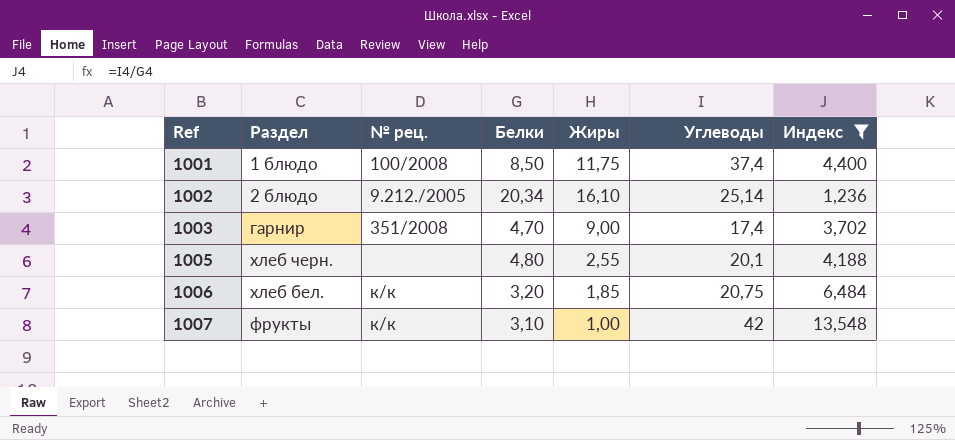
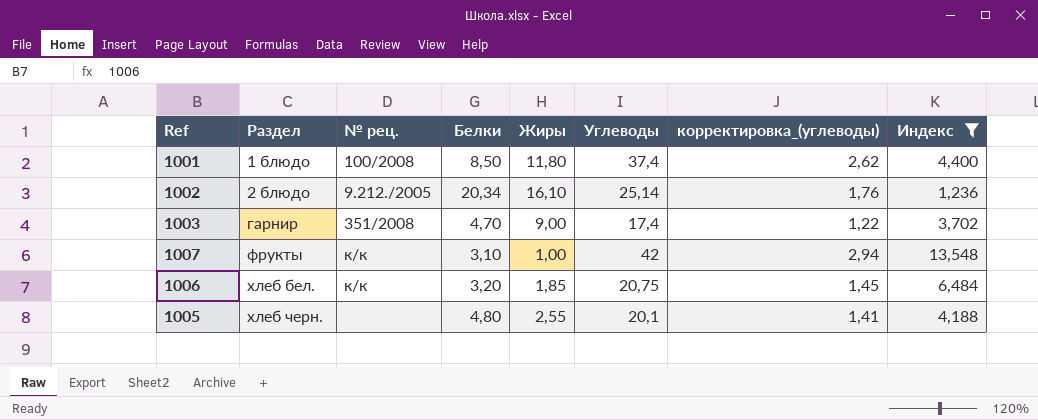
row order: Ref ascending -> Раздел ascending
column корректировка_(углеводы) | formula: none -> [Углеводы] * 0,07
1001 | Жиры: 11,75 -> 11,80

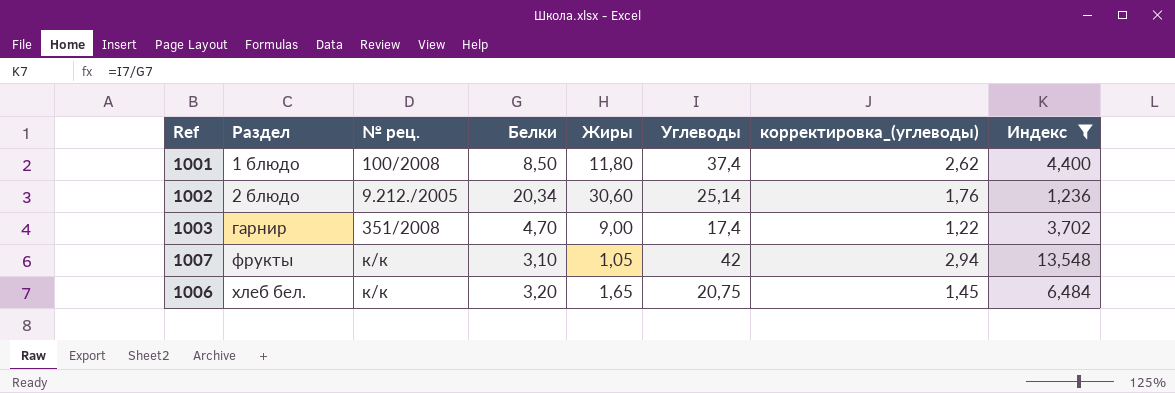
row 1005: хлеб черн. | none | 4,80 | 2,55 | 20,1 | 1,41 | 4,188 -> none
1002 | Жиры: 16,10 -> 30,60
1007 | Жиры: 1,00 -> 1,05
1006 | Жиры: 1,85 -> 1,65

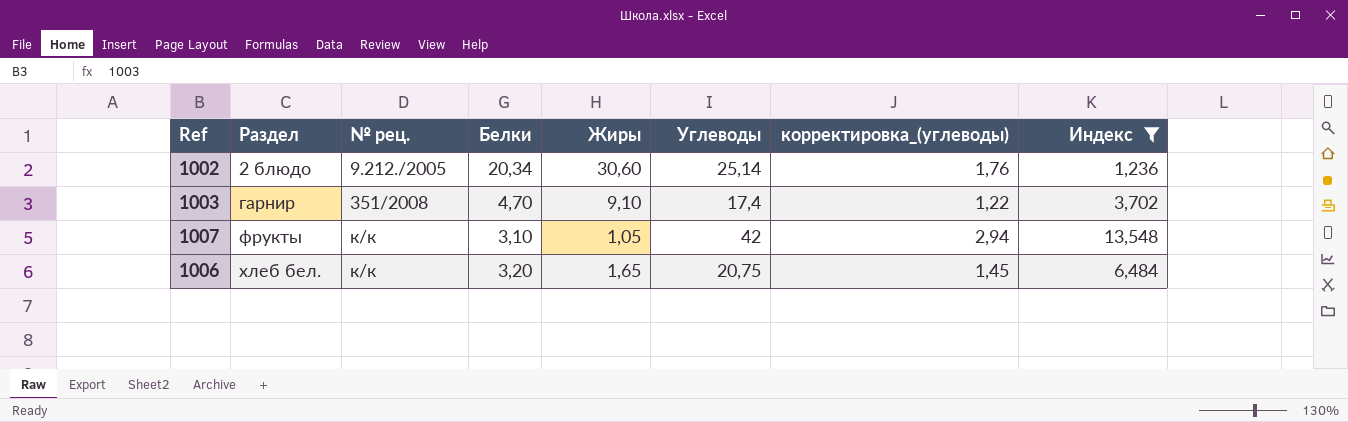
row 1001: 1 блюдо | 100/2008 | 8,50 | 11,80 | 37,4 | 2,62 | 4,400 -> none
1003 | Жиры: 9,00 -> 9,10

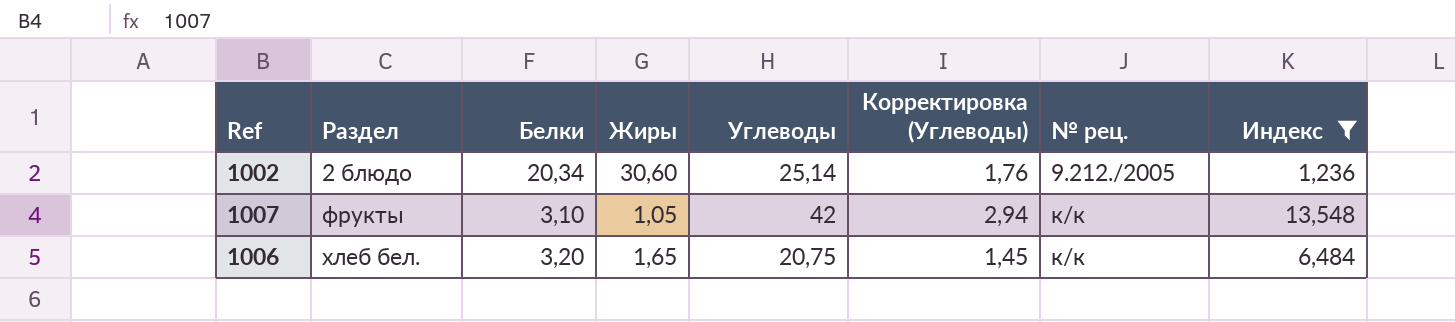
column name: корректировка_(углеводы) -> Корректировка (Углеводы)
column № рец. | position: 3 -> 7
row 1003: гарнир | 351/2008 | 4,70 | 9,10 | 17,4 | 1,22 | 3,702 -> none

